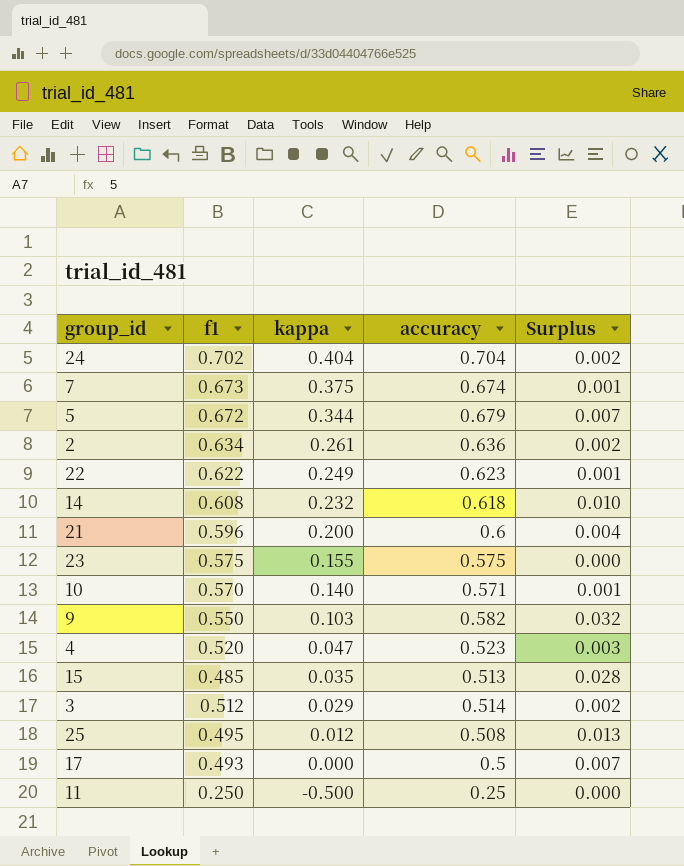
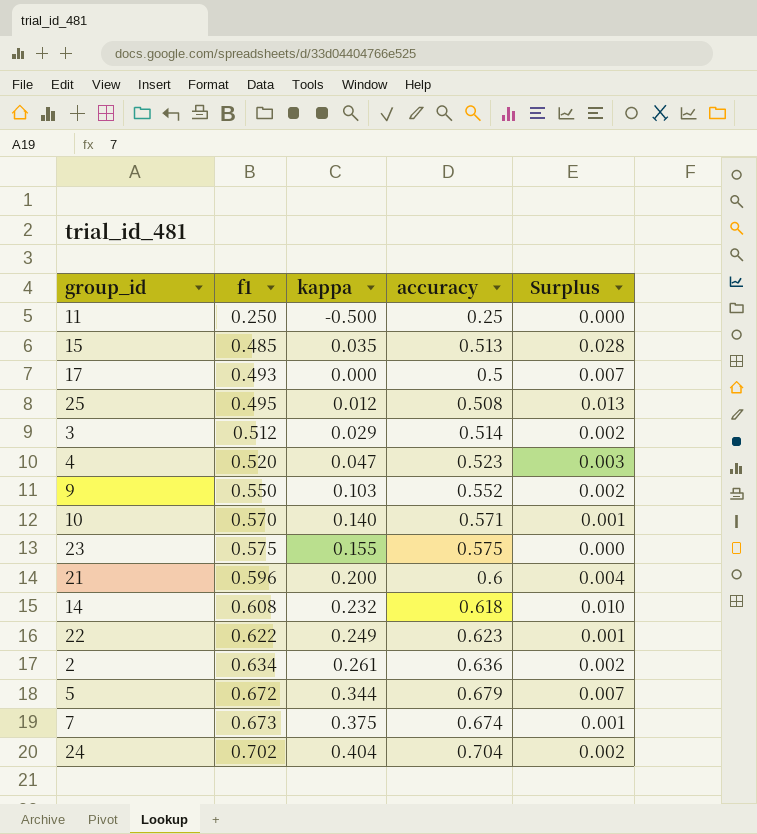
row order: kappa descending -> f1 ascending
9 | accuracy: 0.582 -> 0.552
9 | Surplus: 0.032 -> 0.002

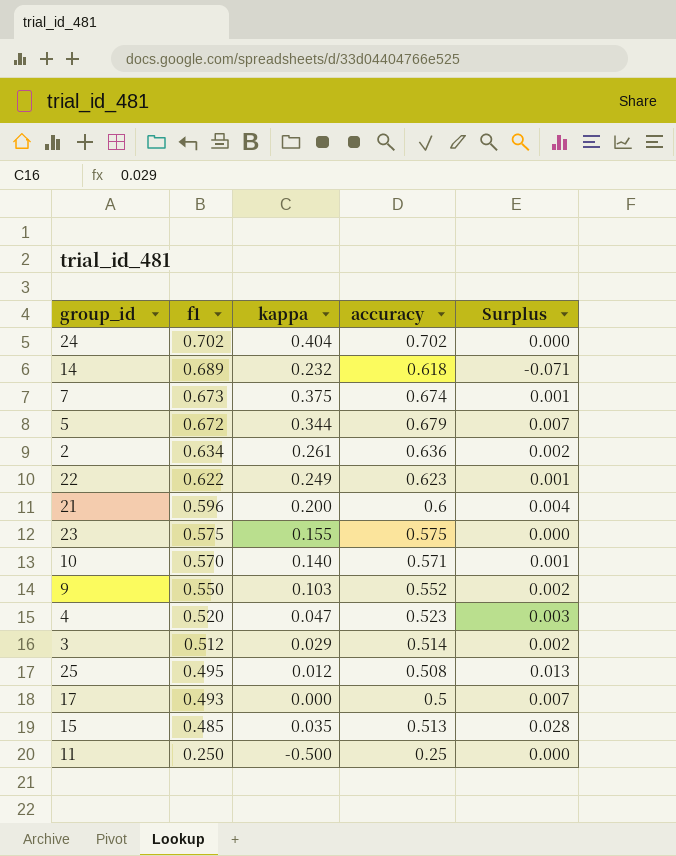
row order: f1 ascending -> f1 descending
24 | accuracy: 0.704 -> 0.702
24 | Surplus: 0.002 -> 0.000
14 | f1: 0.608 -> 0.689
14 | Surplus: 0.010 -> -0.071

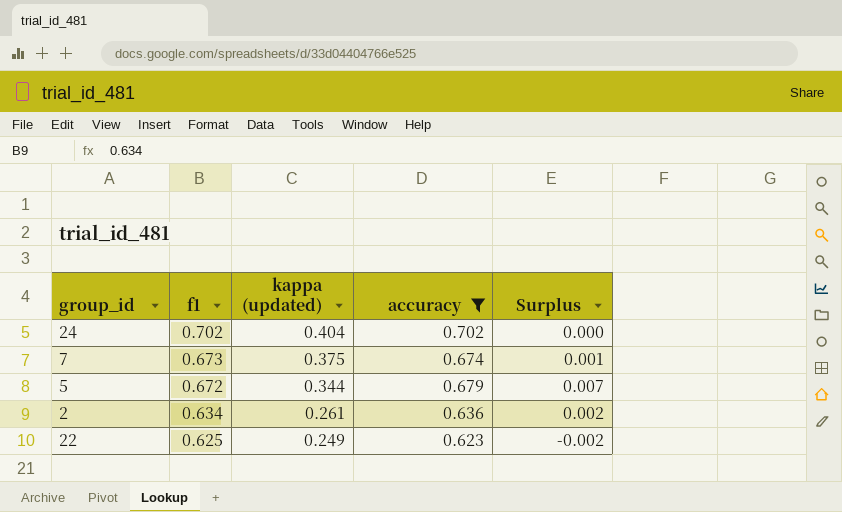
filter: none -> accuracy >= 0.623
column name: kappa -> kappa (updated)
22 | f1: 0.622 -> 0.625
22 | Surplus: 0.001 -> -0.002

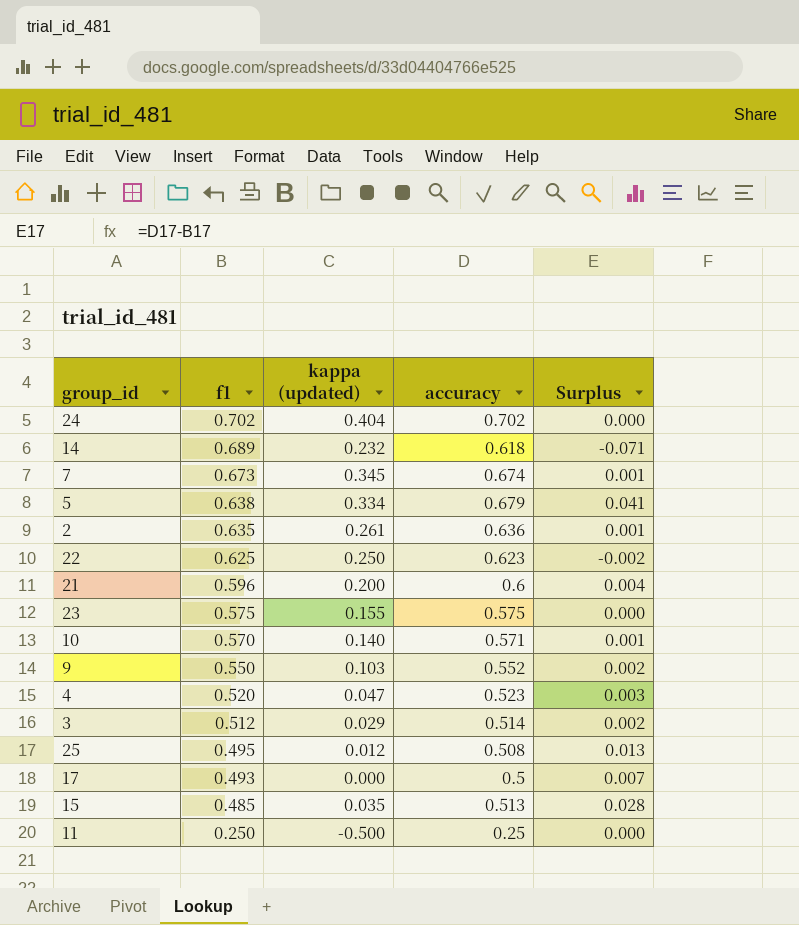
filter: accuracy >= 0.623 -> none
7 | kappa (updated): 0.375 -> 0.345
5 | f1: 0.672 -> 0.638
5 | kappa (updated): 0.344 -> 0.334
5 | Surplus: 0.007 -> 0.041
2 | f1: 0.634 -> 0.635
2 | Surplus: 0.002 -> 0.001
22 | kappa (updated): 0.249 -> 0.250

